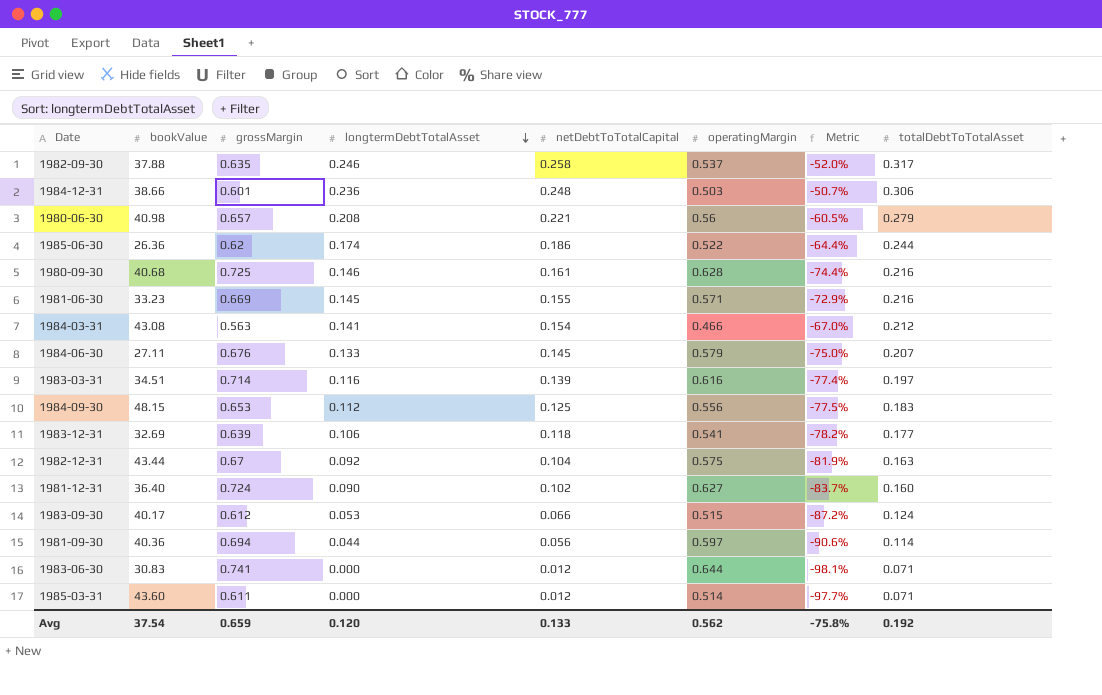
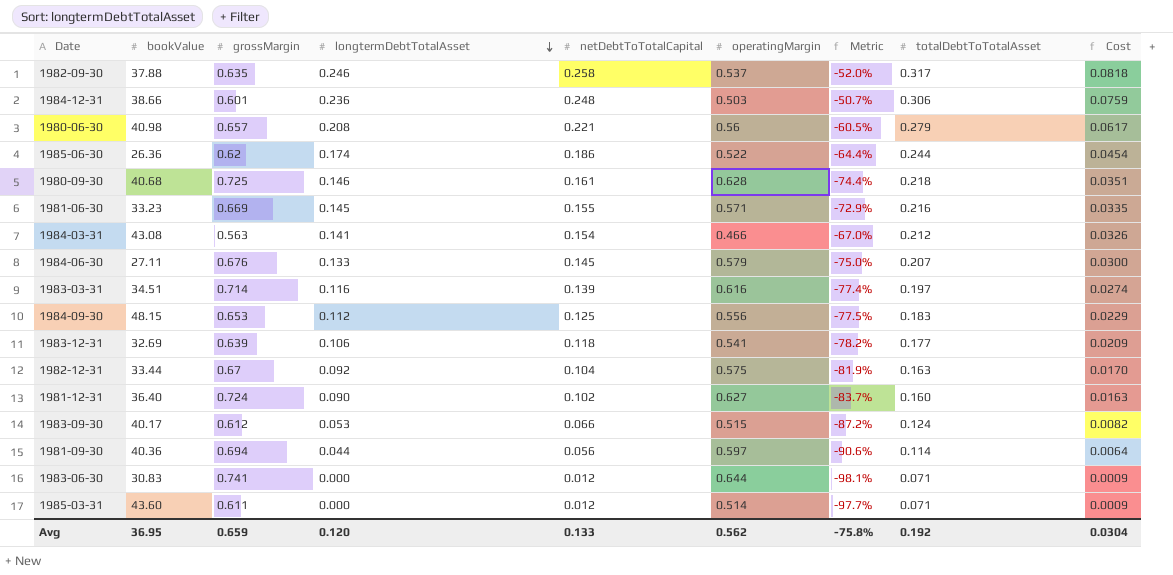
column Cost | formula: none -> [netDebtToTotalCapital] * [totalDebtToTotalAsset]
1980-09-30 | totalDebtToTotalAsset: 0.216 -> 0.218
1982-12-31 | bookValue: 43.44 -> 33.44
Avg | bookValue: 37.54 -> 36.95

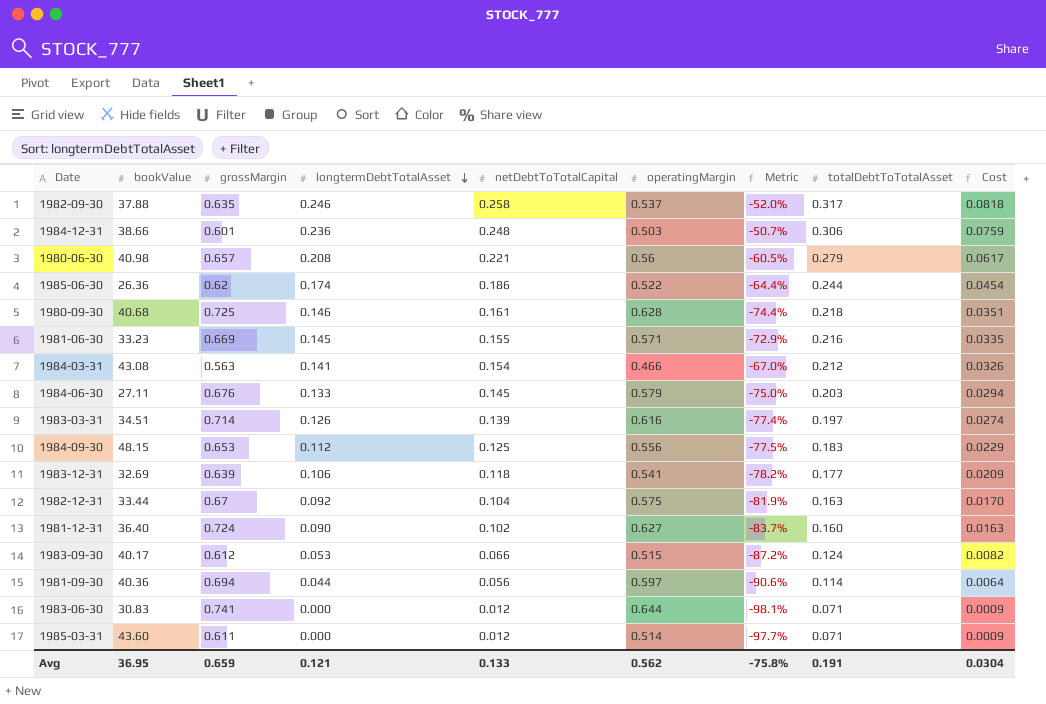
1984-06-30 | totalDebtToTotalAsset: 0.207 -> 0.203
1984-06-30 | Cost: 0.0300 -> 0.0294
1983-03-31 | longtermDebtTotalAsset: 0.116 -> 0.126
Avg | longtermDebtTotalAsset: 0.120 -> 0.121
Avg | totalDebtToTotalAsset: 0.192 -> 0.191

